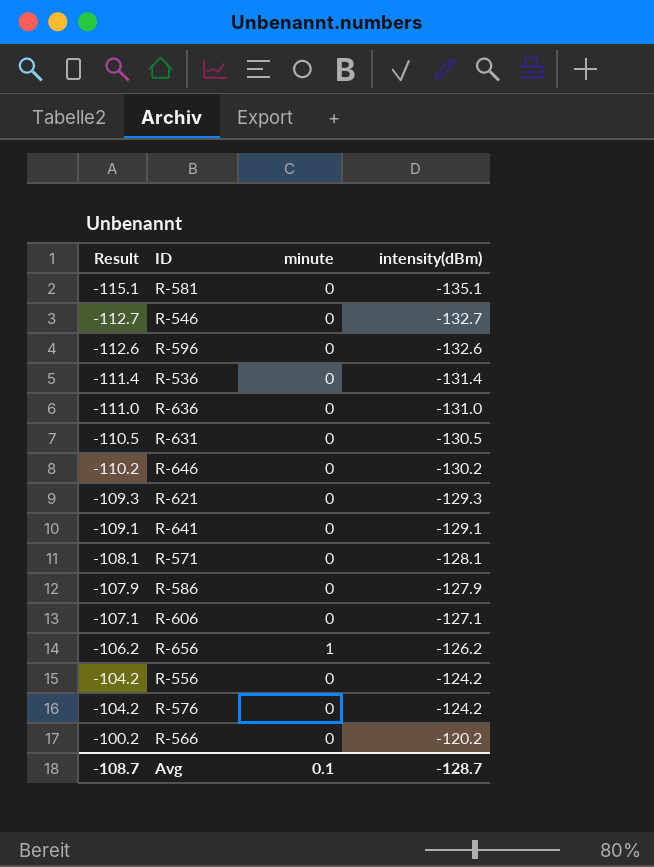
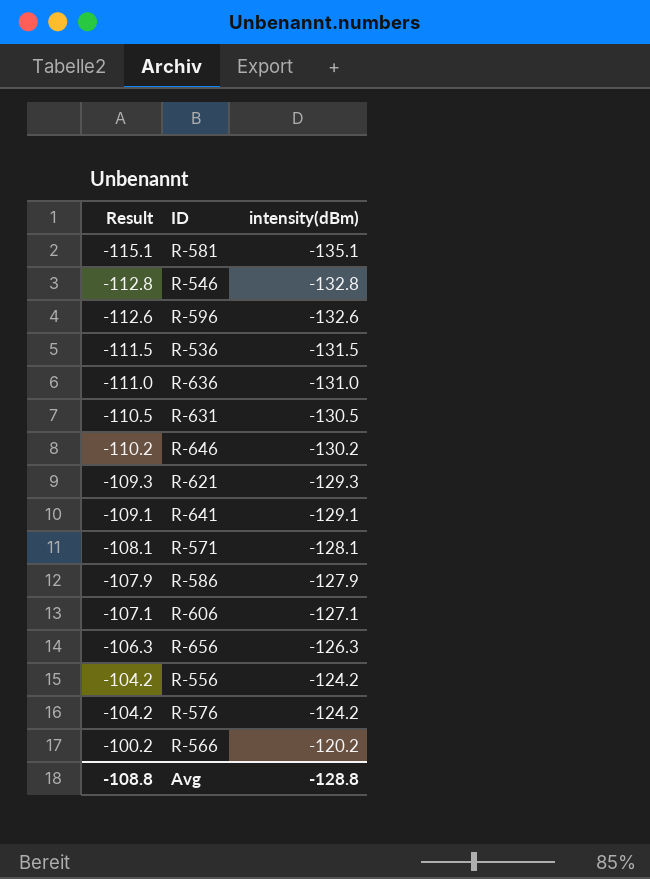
column minute | position: 3 -> none
R-546 | Result: -112.7 -> -112.8
R-546 | intensity(dBm): -132.7 -> -132.8
R-536 | Result: -111.4 -> -111.5
R-536 | intensity(dBm): -131.4 -> -131.5
R-656 | Result: -106.2 -> -106.3
R-656 | intensity(dBm): -126.2 -> -126.3
Avg | Result: -108.7 -> -108.8
Avg | intensity(dBm): -128.7 -> -128.8

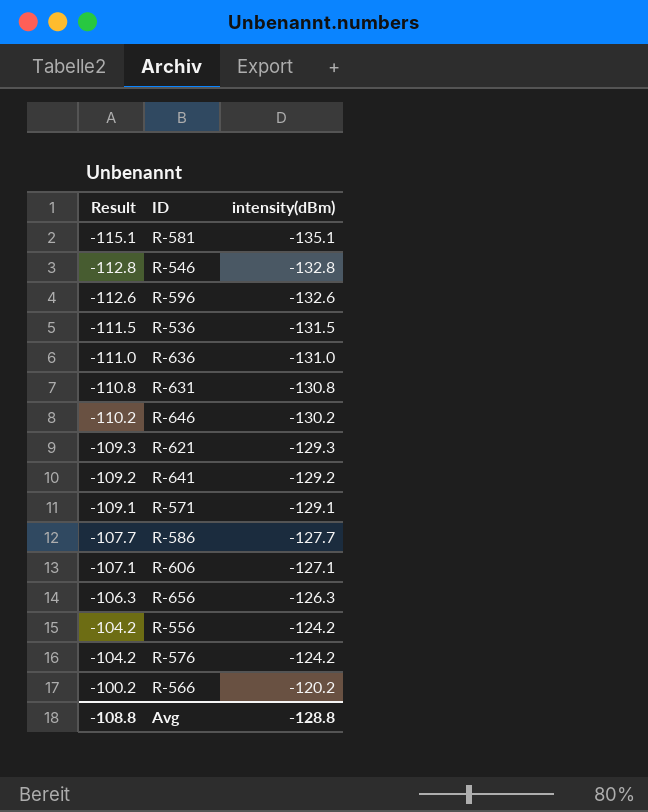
R-631 | Result: -110.5 -> -110.8
R-631 | intensity(dBm): -130.5 -> -130.8
R-641 | Result: -109.1 -> -109.2
R-641 | intensity(dBm): -129.1 -> -129.2
R-571 | Result: -108.1 -> -109.1
R-571 | intensity(dBm): -128.1 -> -129.1
R-586 | Result: -107.9 -> -107.7
R-586 | intensity(dBm): -127.9 -> -127.7

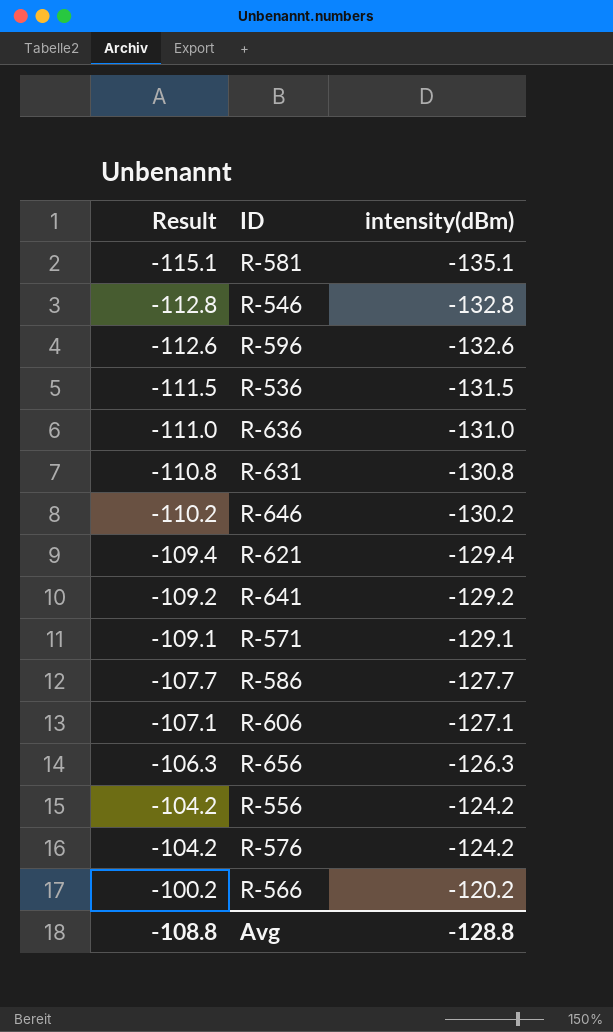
R-621 | Result: -109.3 -> -109.4
R-621 | intensity(dBm): -129.3 -> -129.4

